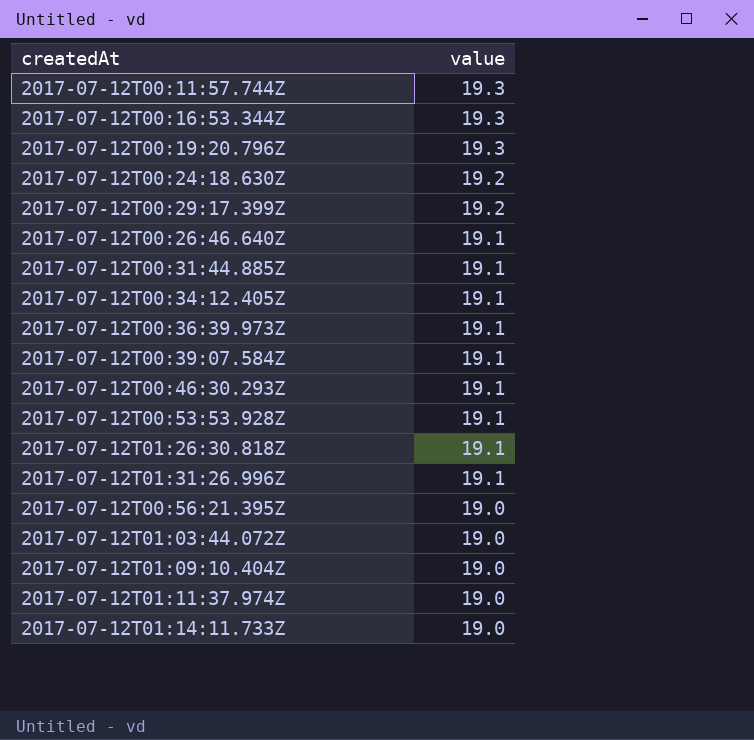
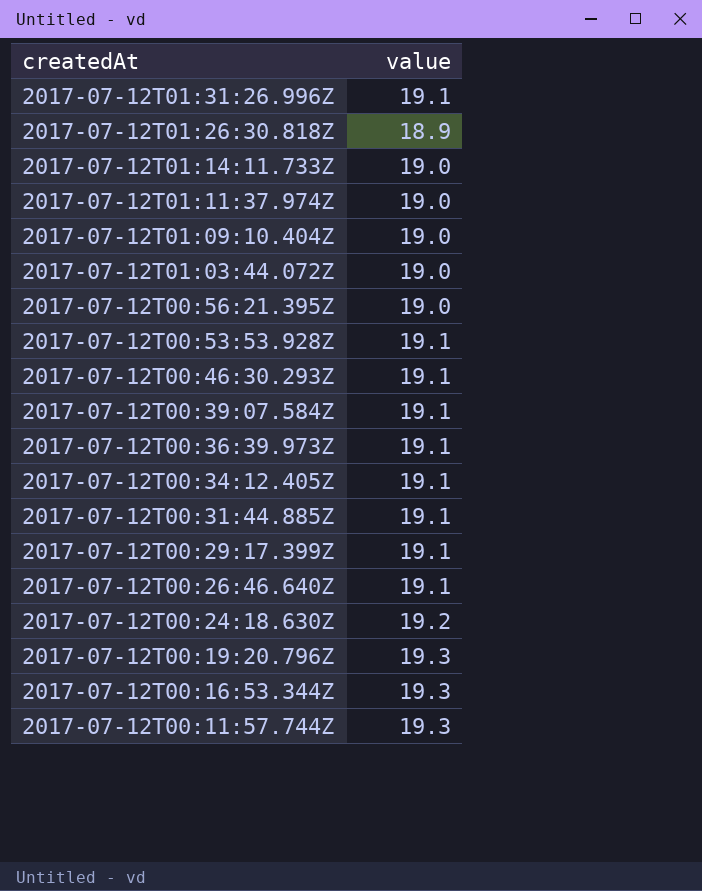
row order: value descending -> createdAt descending
2017-07-12T01:26:30.818Z | value: 19.1 -> 18.9
2017-07-12T00:29:17.399Z | value: 19.2 -> 19.1

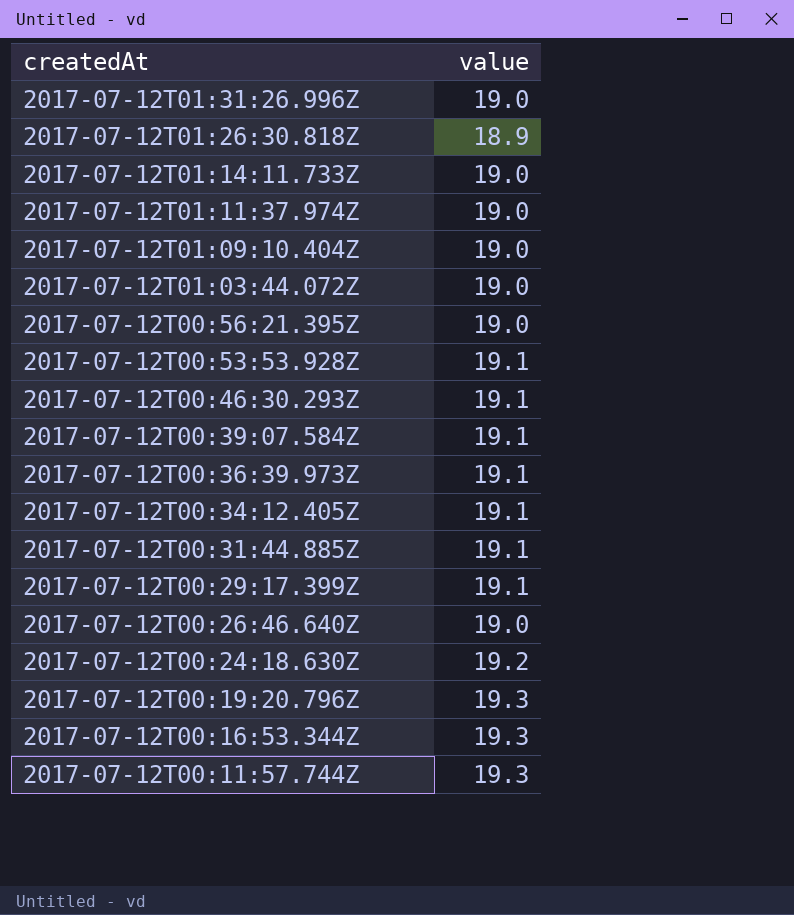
2017-07-12T01:31:26.996Z | value: 19.1 -> 19.0
2017-07-12T00:26:46.640Z | value: 19.1 -> 19.0

